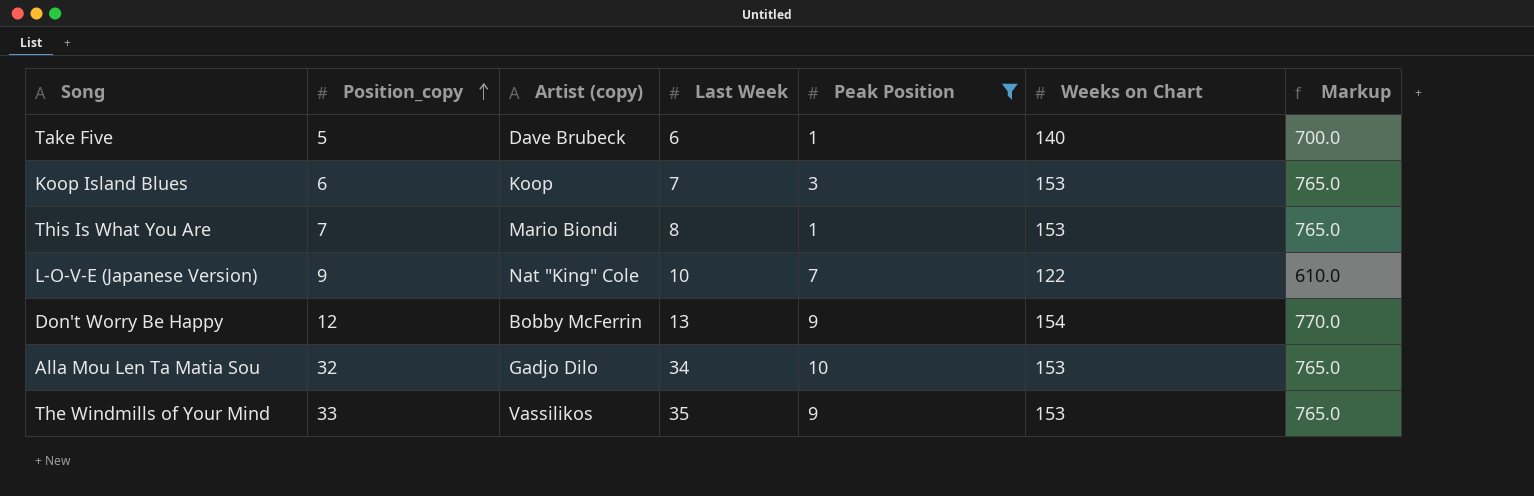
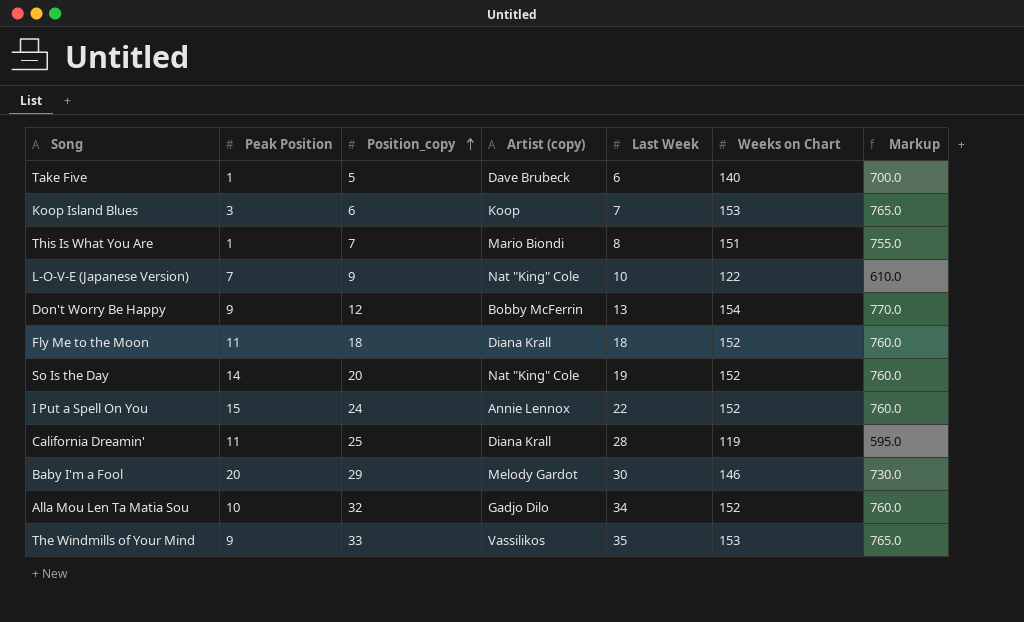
filter: Peak Position <= 10 -> none
column Peak Position | position: 5 -> 2
This Is What You Are | Weeks on Chart: 153 -> 151
This Is What You Are | Markup: 765.0 -> 755.0
Alla Mou Len Ta Matia Sou | Weeks on Chart: 153 -> 152
Alla Mou Len Ta Matia Sou | Markup: 765.0 -> 760.0

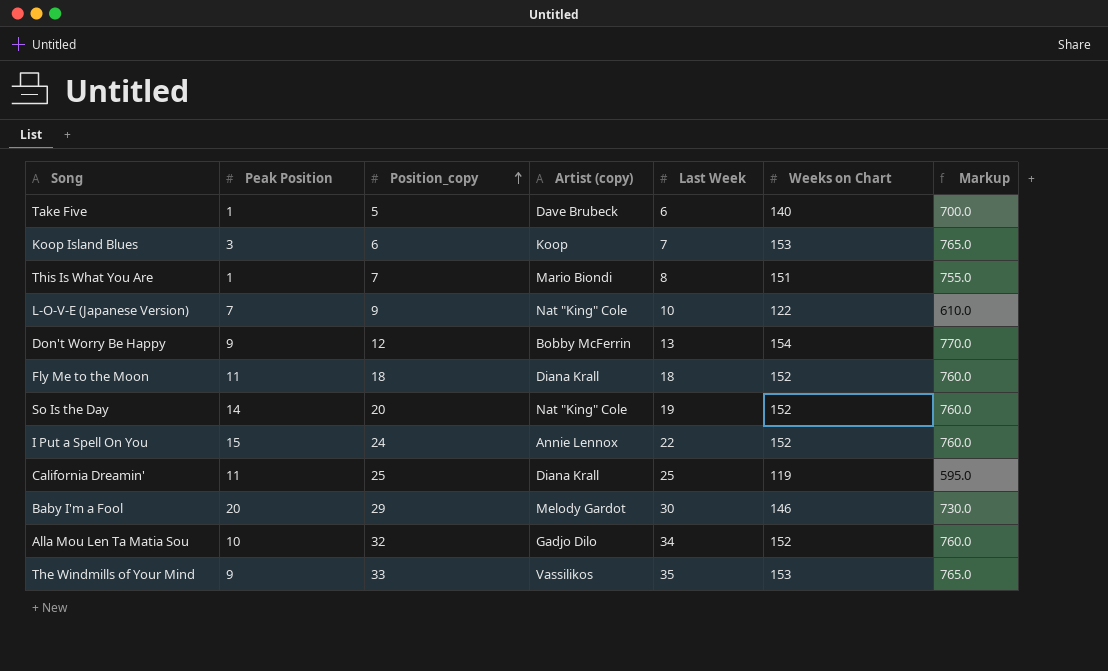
California Dreamin' | Last Week: 28 -> 25

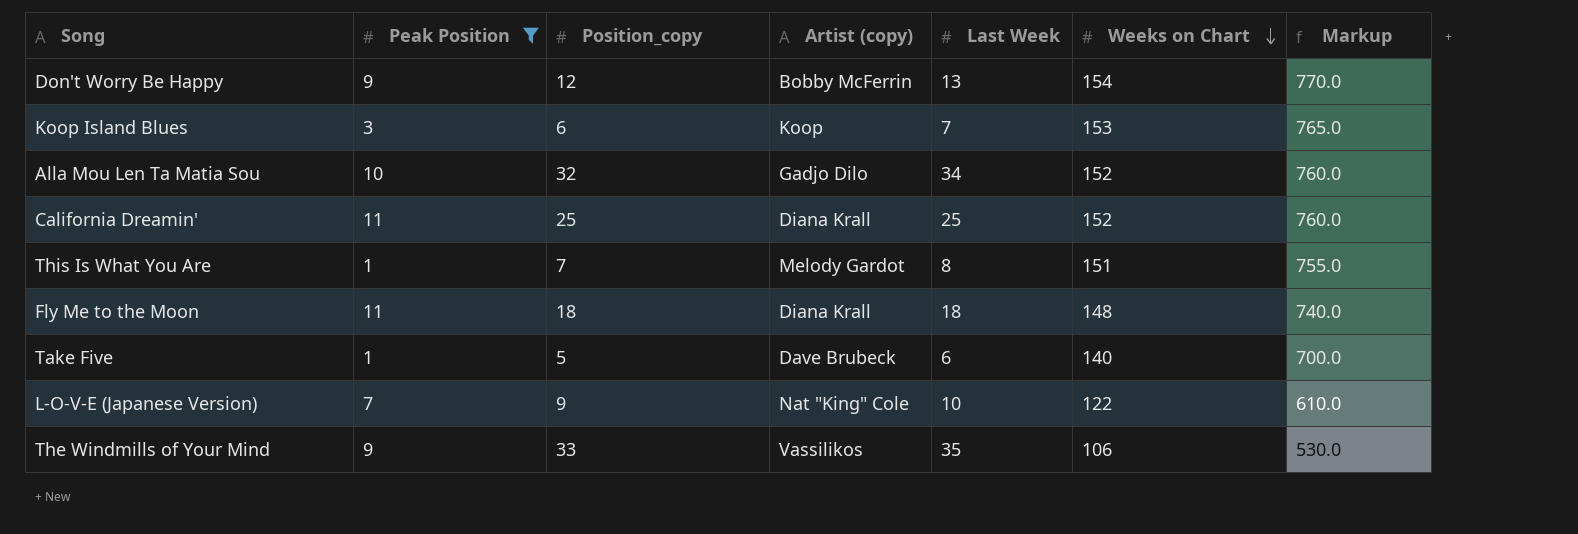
filter: none -> Peak Position <= 11
row order: Position_copy ascending -> Weeks on Chart descending
California Dreamin' | Weeks on Chart: 119 -> 152
California Dreamin' | Markup: 595.0 -> 760.0
This Is What You Are | Artist (copy): Mario Biondi -> Melody Gardot
Fly Me to the Moon | Weeks on Chart: 152 -> 148
Fly Me to the Moon | Markup: 760.0 -> 740.0
The Windmills of Your Mind | Weeks on Chart: 153 -> 106
The Windmills of Your Mind | Markup: 765.0 -> 530.0

